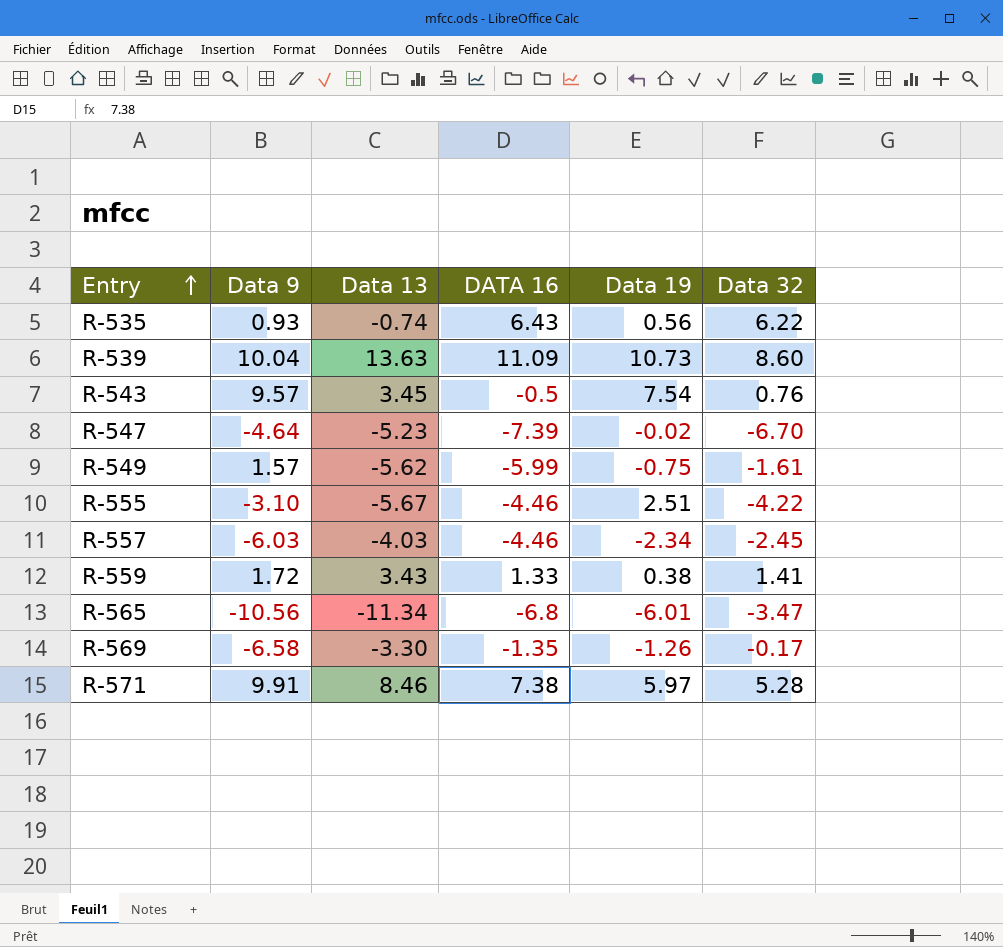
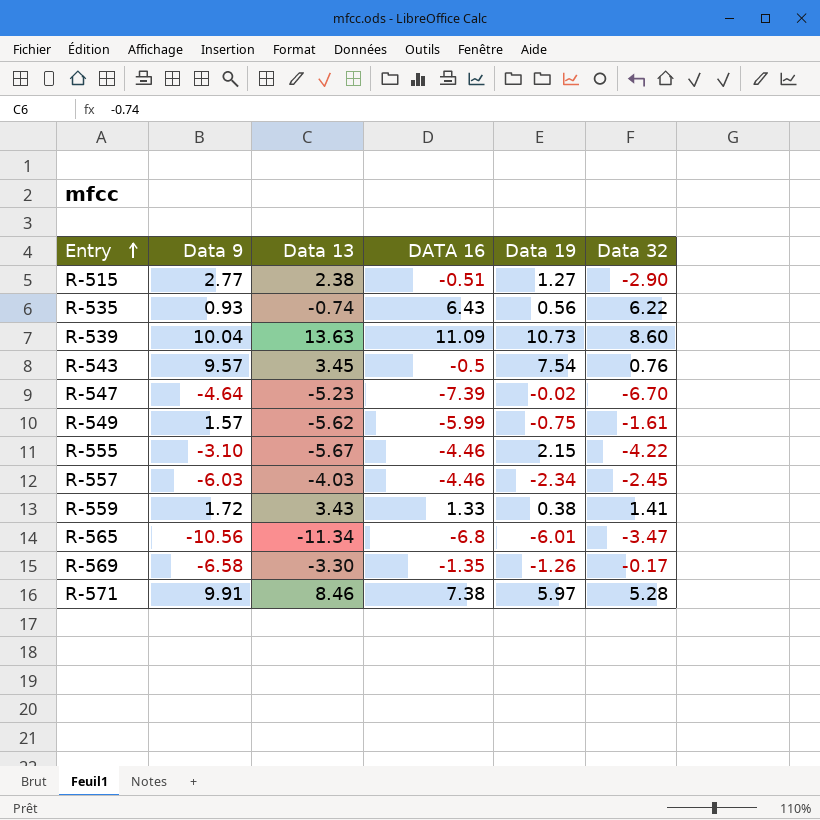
row R-515: none -> 2.77 | 2.38 | -0.51 | 1.27 | -2.90
R-555 | Data 19: 2.51 -> 2.15

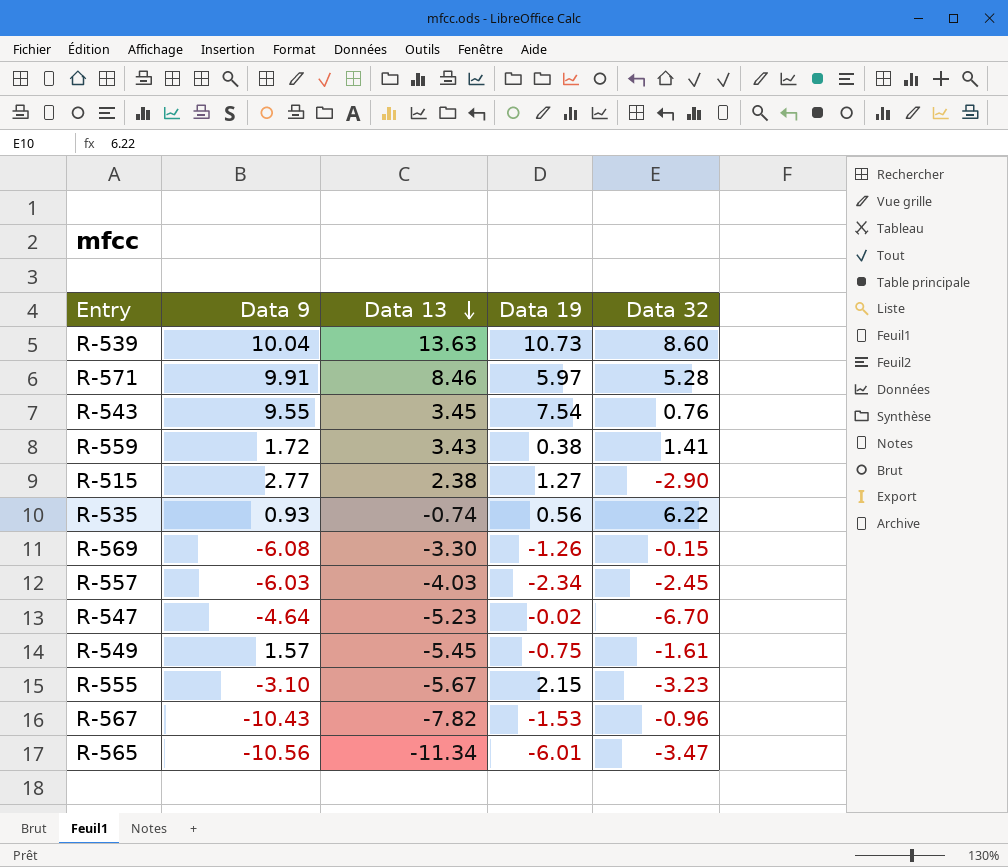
row order: Entry ascending -> Data 13 descending
column DATA 16 | position: 4 -> none
R-543 | Data 9: 9.57 -> 9.55
R-569 | Data 9: -6.58 -> -6.08
R-569 | Data 32: -0.17 -> -0.15
R-549 | Data 13: -5.62 -> -5.45
R-555 | Data 32: -4.22 -> -3.23
row R-567: none -> -10.43 | -7.82 | -1.53 | -0.96

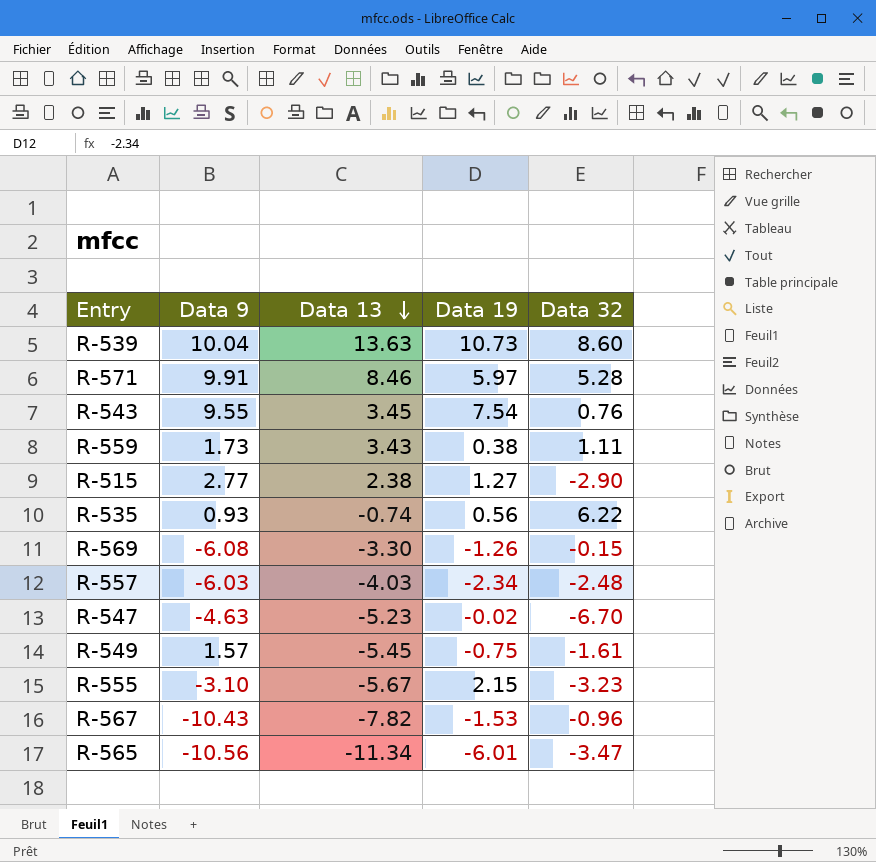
R-559 | Data 9: 1.72 -> 1.73
R-559 | Data 32: 1.41 -> 1.11
R-557 | Data 32: -2.45 -> -2.48
R-547 | Data 9: -4.64 -> -4.63

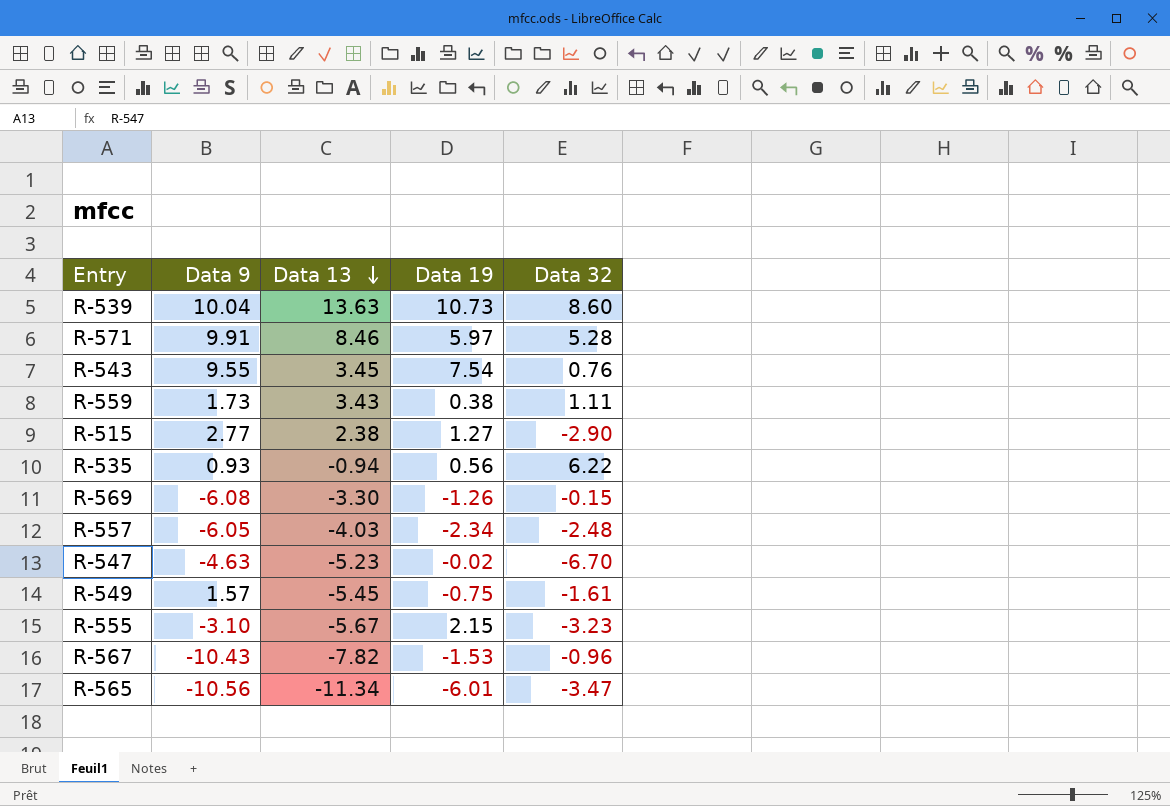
R-535 | Data 13: -0.74 -> -0.94
R-557 | Data 9: -6.03 -> -6.05

